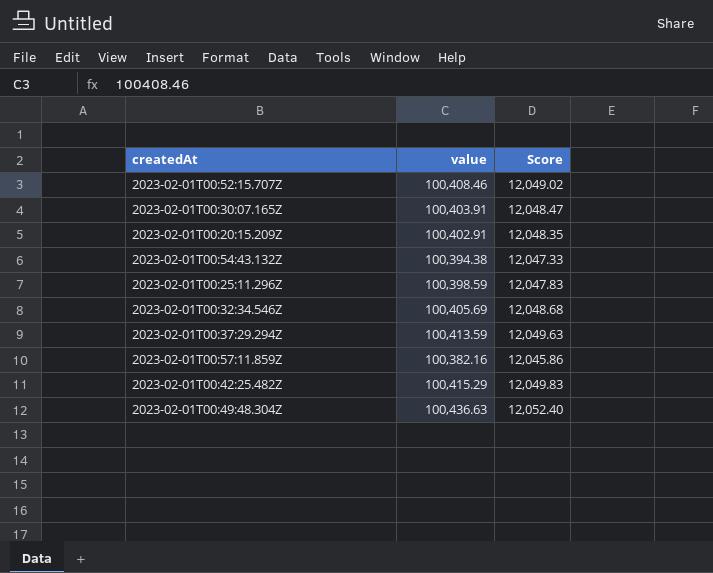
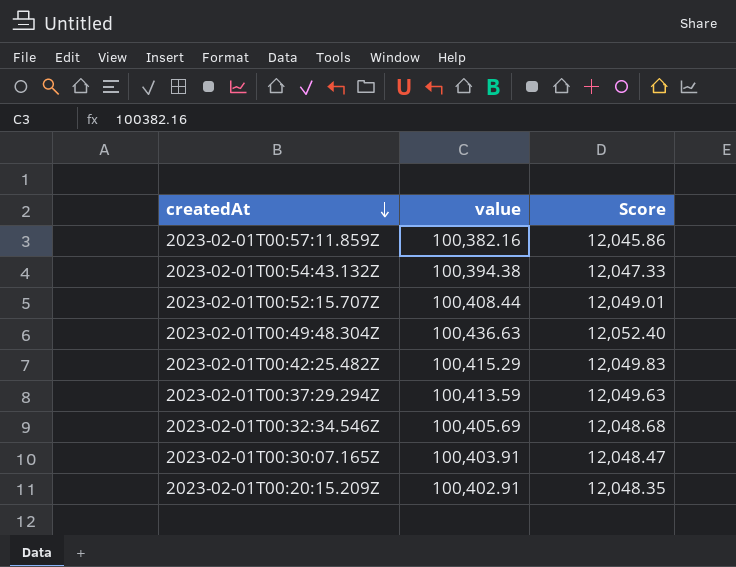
row order: none -> createdAt descending
row 2023-02-01T00:25:11.296Z: 100,398.59 | 12,047.83 -> none
2023-02-01T00:52:15.707Z | value: 100,408.46 -> 100,408.44
2023-02-01T00:52:15.707Z | Score: 12,049.02 -> 12,049.01

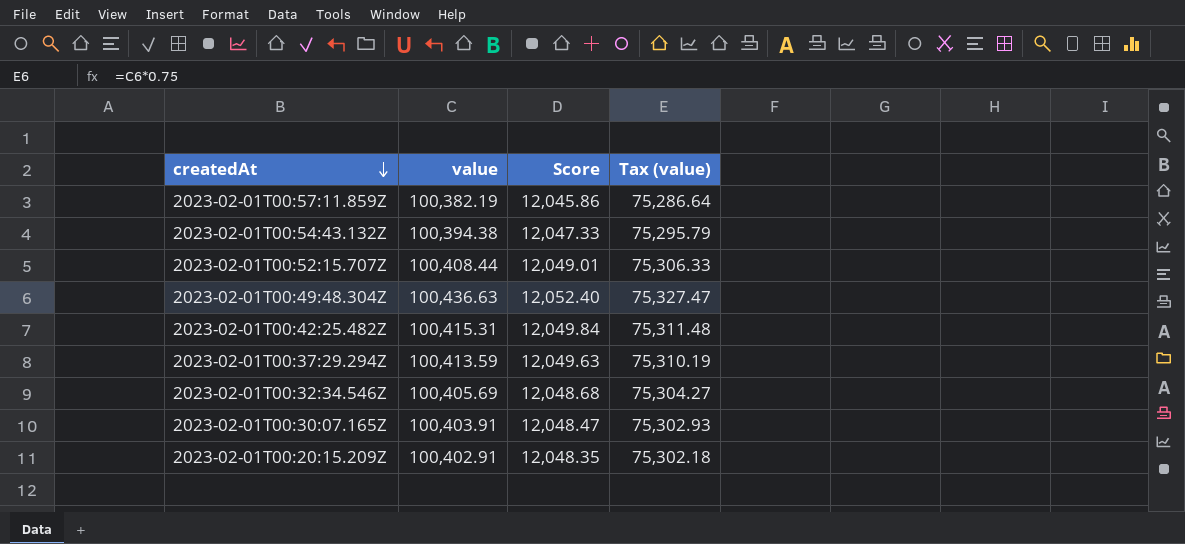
column Tax (value) | formula: none -> [value] * 0.75
2023-02-01T00:57:11.859Z | value: 100,382.16 -> 100,382.19
2023-02-01T00:42:25.482Z | value: 100,415.29 -> 100,415.31
2023-02-01T00:42:25.482Z | Score: 12,049.83 -> 12,049.84

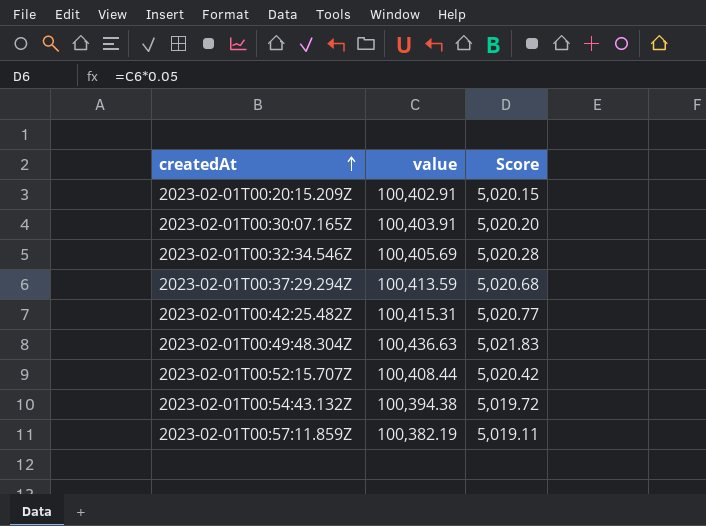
row order: createdAt descending -> createdAt ascending
column Tax (value) | formula: [value] * 0.75 -> none
column Score | formula: [value] * 0.12 -> [value] * 0.05

